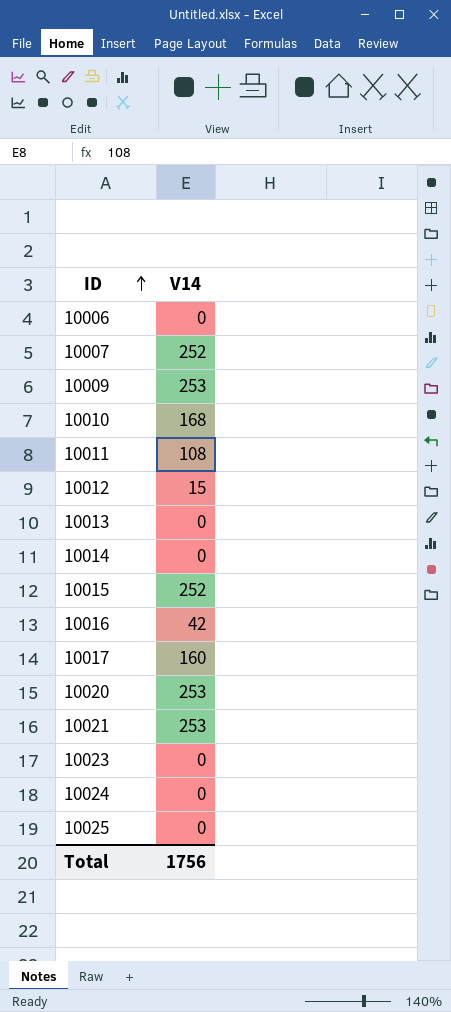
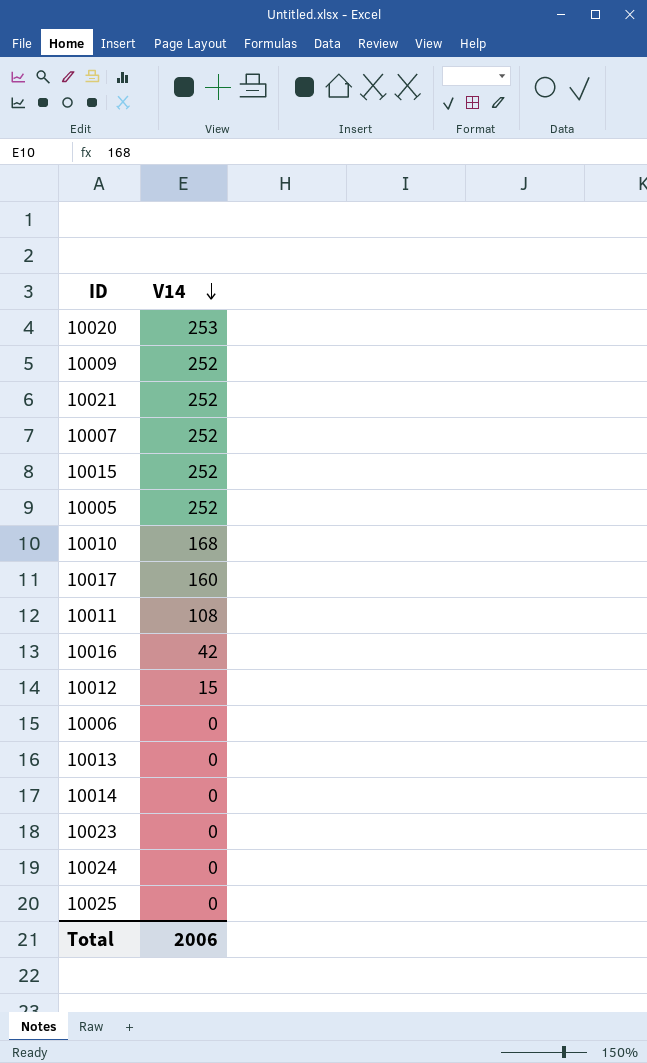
row order: ID ascending -> V14 descending
10009 | V14: 253 -> 252
10021 | V14: 253 -> 252
row 10005: none -> 252
Total | V14: 1756 -> 2006

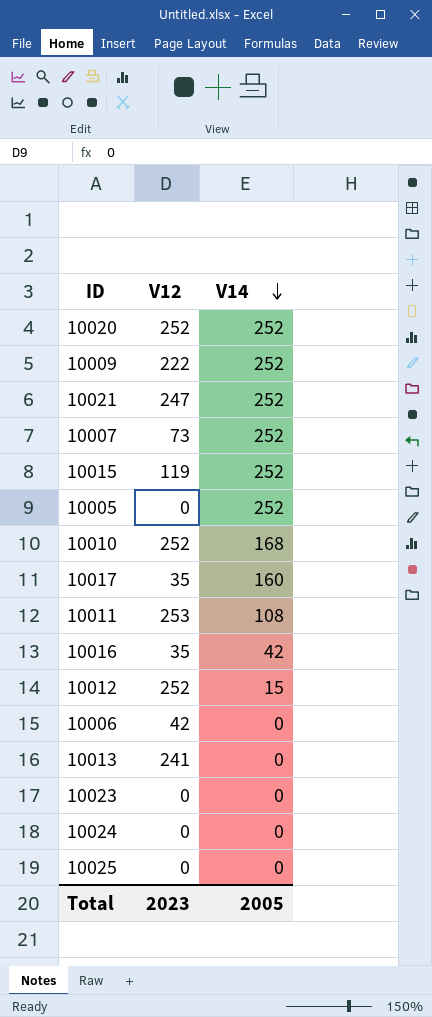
column V12 | position: none -> 2
row 10014: 0 -> none
10020 | V14: 253 -> 252
Total | V14: 2006 -> 2005

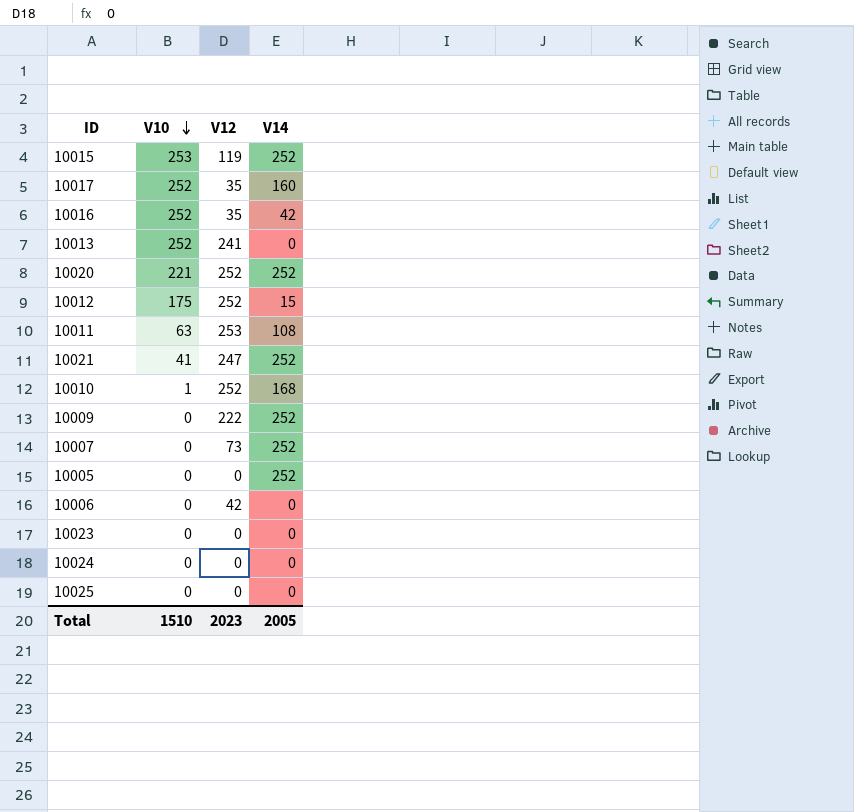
row order: V14 descending -> V10 descending
column V10 | position: none -> 2

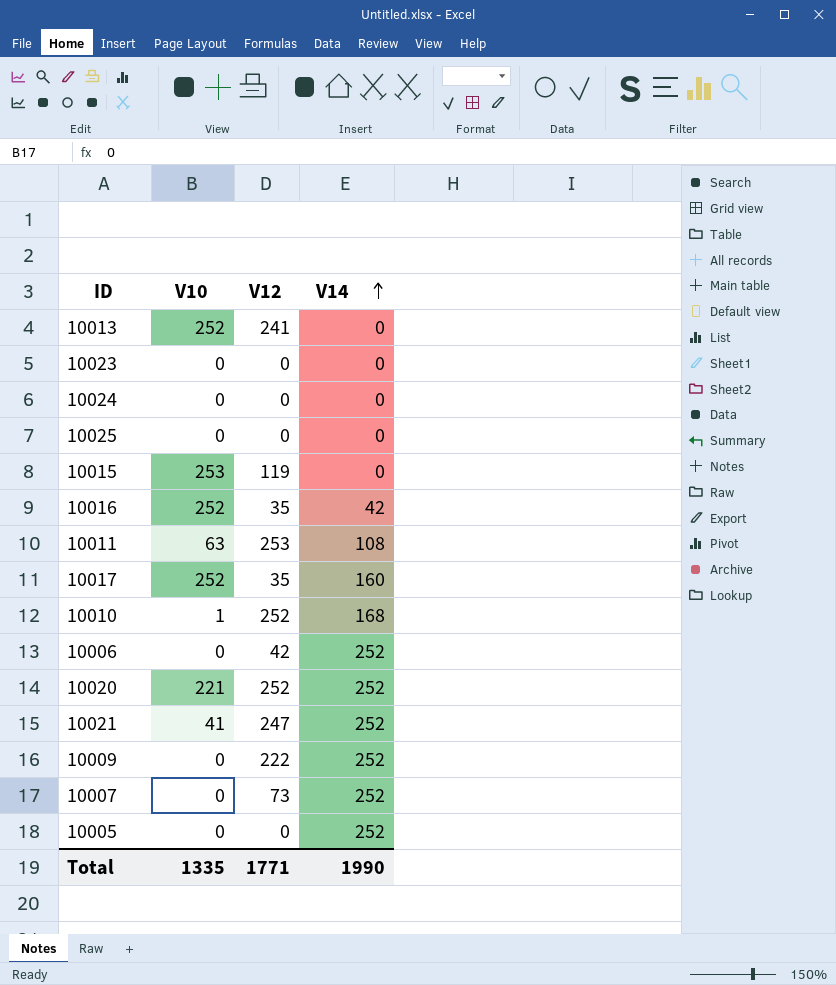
row order: V10 descending -> V14 ascending
row 10012: 175 | 252 | 15 -> none
10015 | V14: 252 -> 0
10006 | V14: 0 -> 252
Total | V10: 1510 -> 1335
Total | V12: 2023 -> 1771
Total | V14: 2005 -> 1990

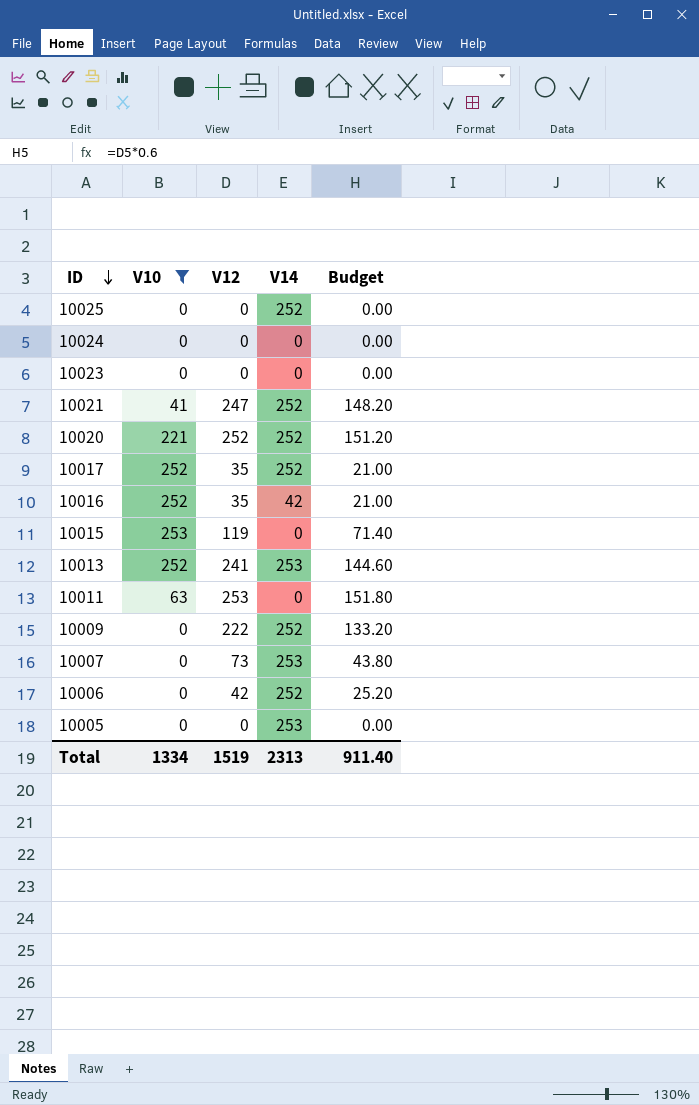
filter: none -> V10 != 1
row order: V14 ascending -> ID descending
column Budget | formula: none -> [V12] * 0.6
10025 | V14: 0 -> 252
10017 | V14: 160 -> 252
10013 | V14: 0 -> 253
10011 | V14: 108 -> 0
10007 | V14: 252 -> 253
10005 | V14: 252 -> 253
Total | V10: 1335 -> 1334
Total | V12: 1771 -> 1519
Total | V14: 1990 -> 2313

